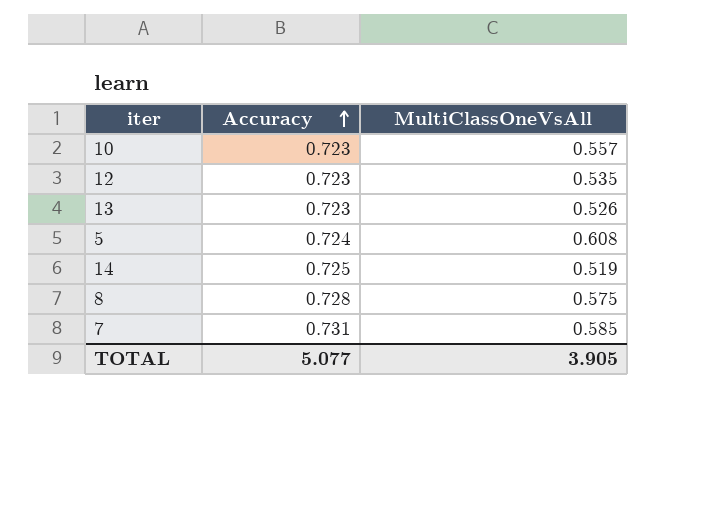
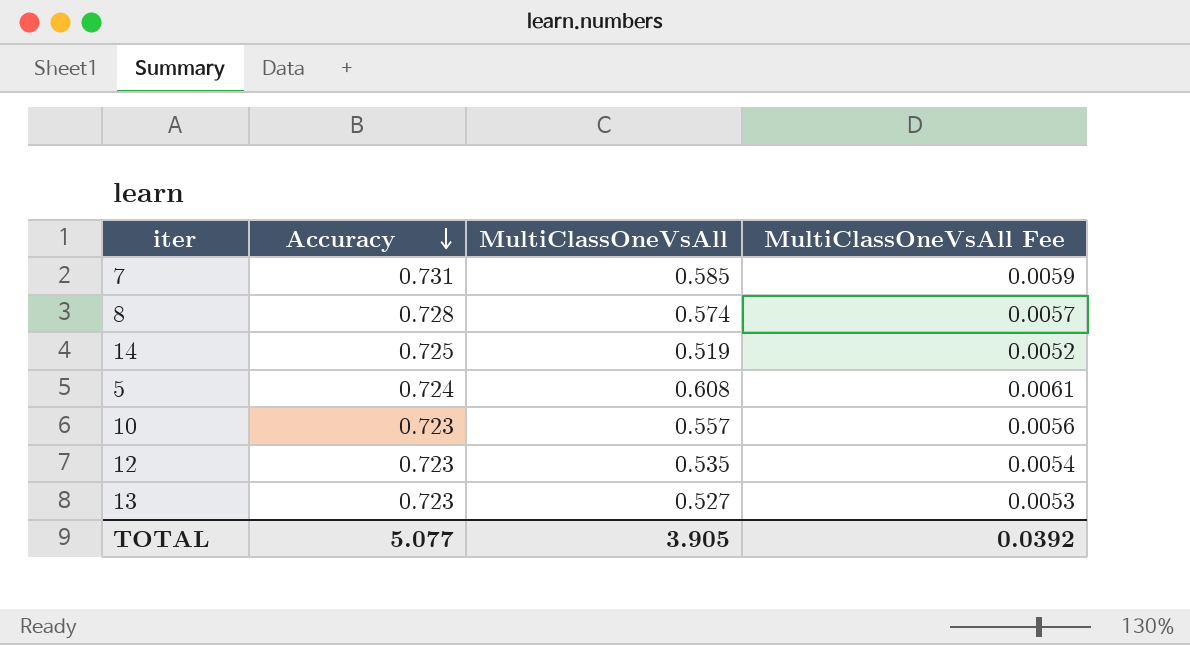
row order: Accuracy ascending -> Accuracy descending
column MultiClassOneVsAll Fee | formula: none -> [MultiClassOneVsAll] * 0.01
8 | MultiClassOneVsAll: 0.575 -> 0.574
13 | MultiClassOneVsAll: 0.526 -> 0.527

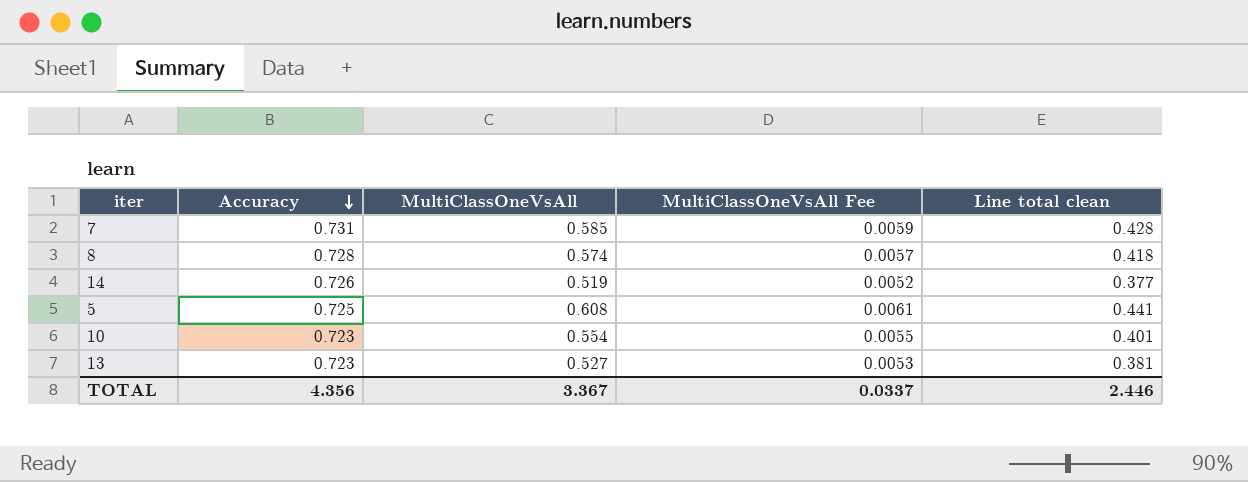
column Line total clean | formula: none -> [Accuracy] * [MultiClassOneVsAll]
row 12: 0.723 | 0.535 | 0.0054 -> none
14 | Accuracy: 0.725 -> 0.726
5 | Accuracy: 0.724 -> 0.725
10 | MultiClassOneVsAll: 0.557 -> 0.554
10 | MultiClassOneVsAll Fee: 0.0056 -> 0.0055
TOTAL | Accuracy: 5.077 -> 4.356
TOTAL | MultiClassOneVsAll: 3.905 -> 3.367
TOTAL | MultiClassOneVsAll Fee: 0.0392 -> 0.0337

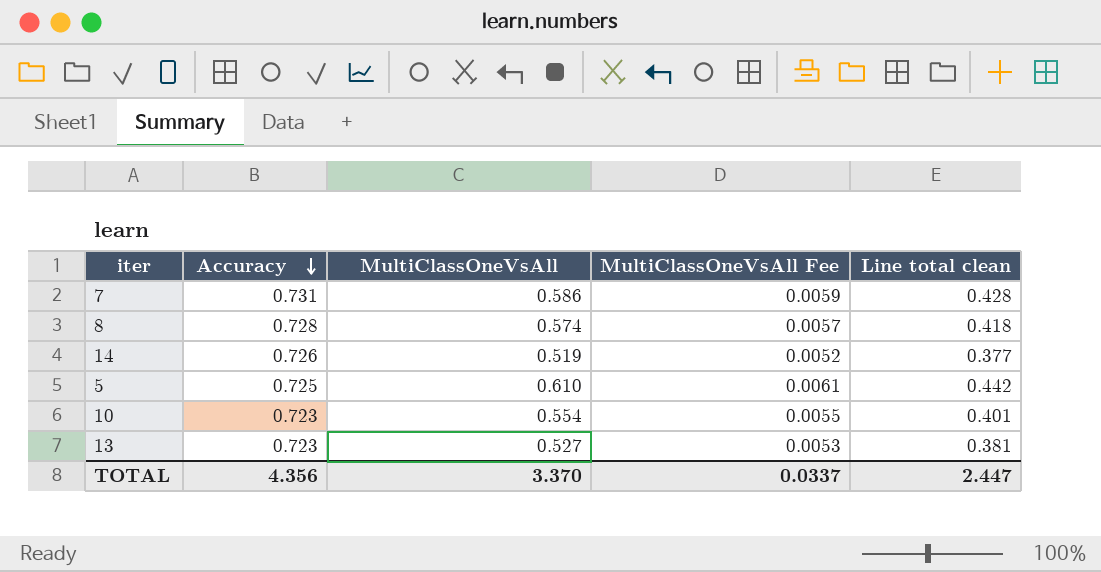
7 | MultiClassOneVsAll: 0.585 -> 0.586
5 | MultiClassOneVsAll: 0.608 -> 0.610
5 | Line total clean: 0.441 -> 0.442
TOTAL | MultiClassOneVsAll: 3.367 -> 3.370
TOTAL | Line total clean: 2.446 -> 2.447

